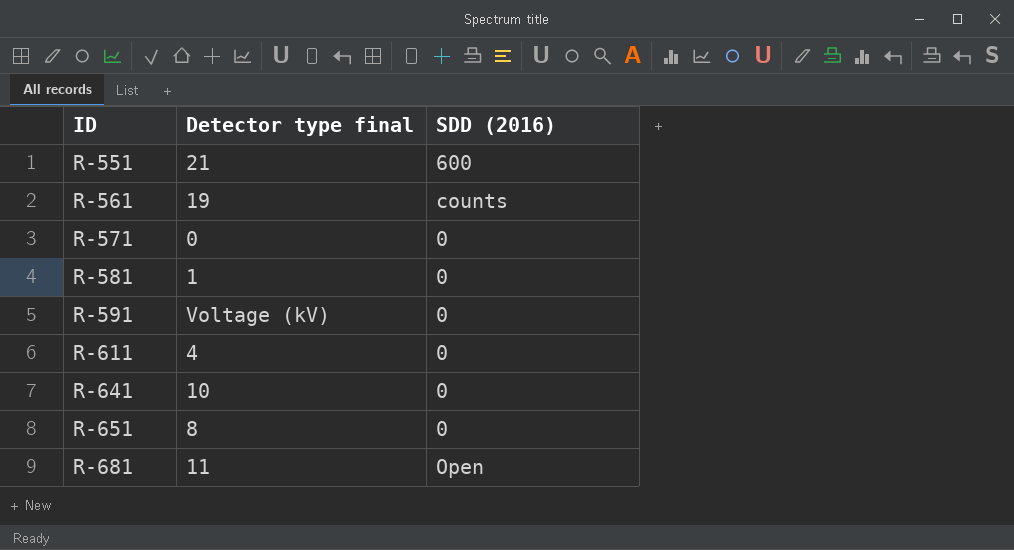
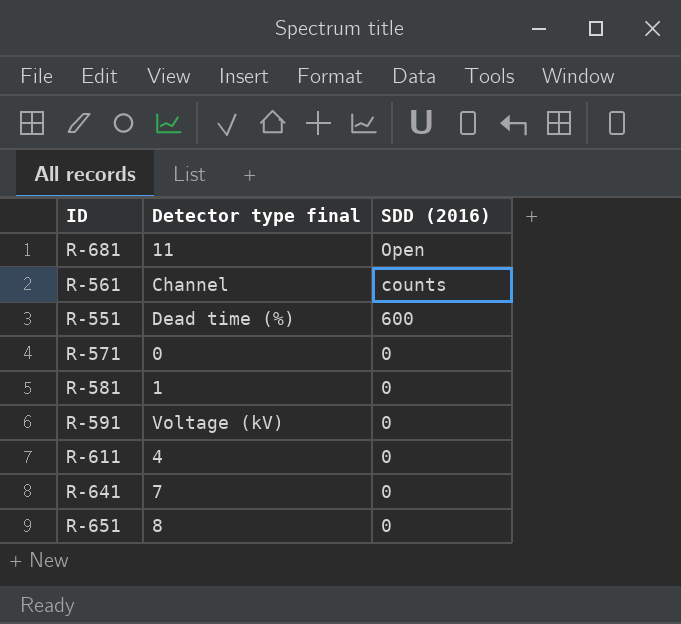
row order: ID ascending -> SDD (2016) descending
R-561 | Detector type final: 19 -> Channel
R-551 | Detector type final: 21 -> Dead time (%)
R-641 | Detector type final: 10 -> 7

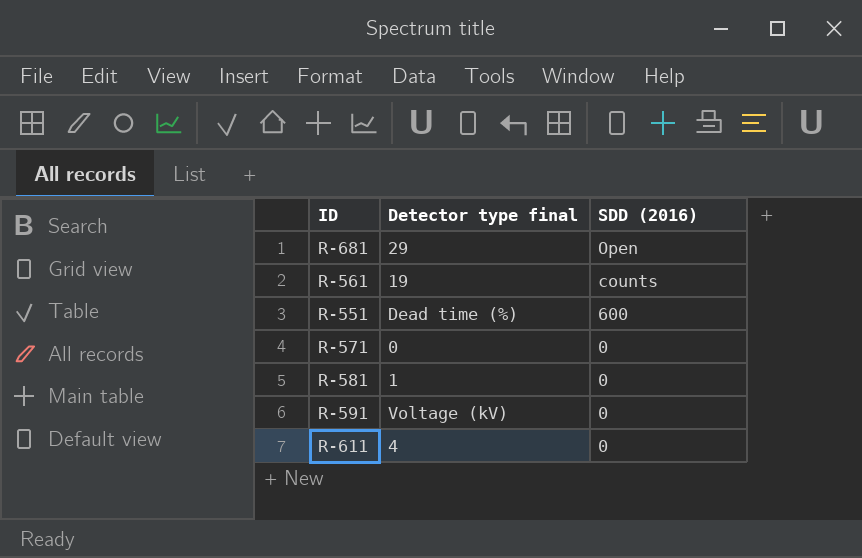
row R-641: 7 | 0 -> none
row R-651: 8 | 0 -> none
R-681 | Detector type final: 11 -> 29
R-561 | Detector type final: Channel -> 19

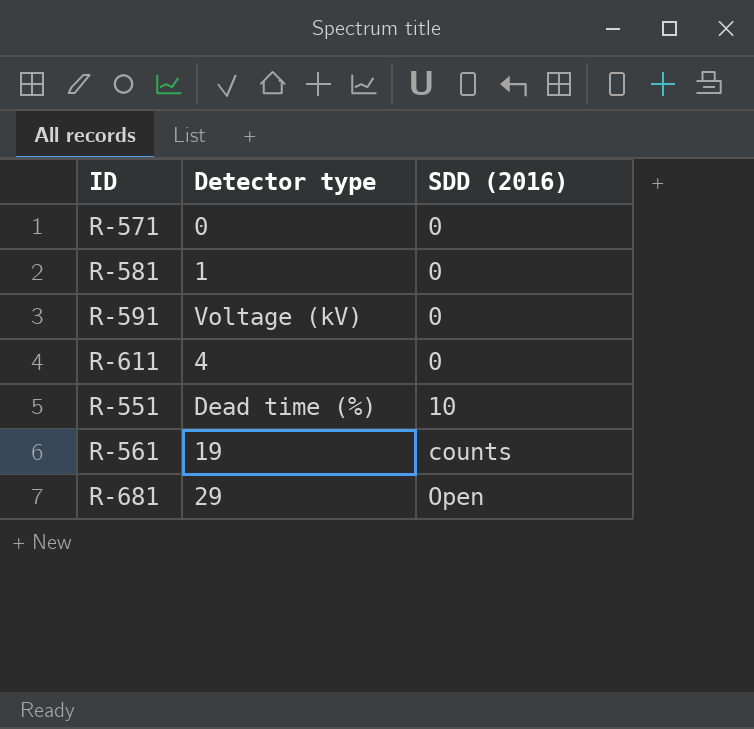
row order: SDD (2016) descending -> SDD (2016) ascending
column name: Detector type final -> Detector type
R-551 | SDD (2016): 600 -> 10

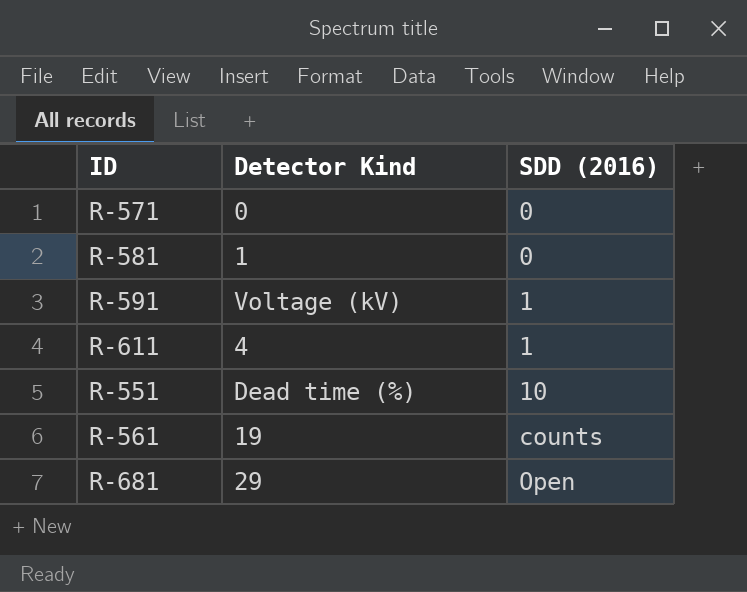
column name: Detector type -> Detector Kind
R-591 | SDD (2016): 0 -> 1
R-611 | SDD (2016): 0 -> 1

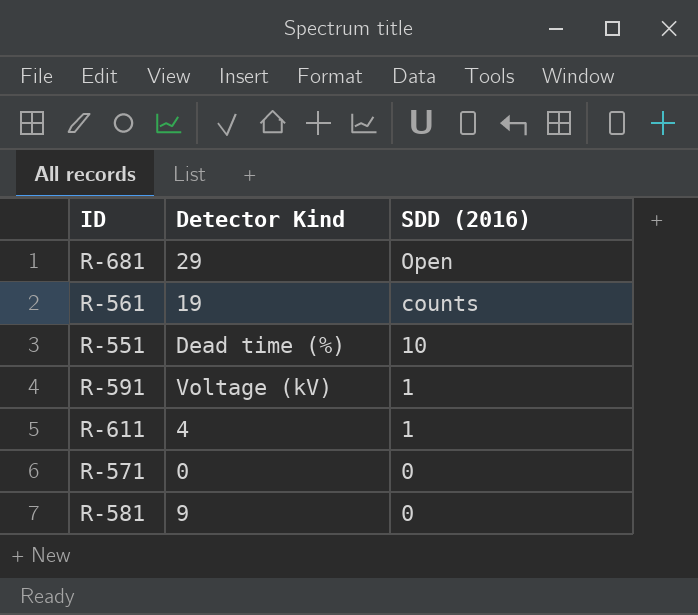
row order: SDD (2016) ascending -> SDD (2016) descending
R-581 | Detector Kind: 1 -> 9

